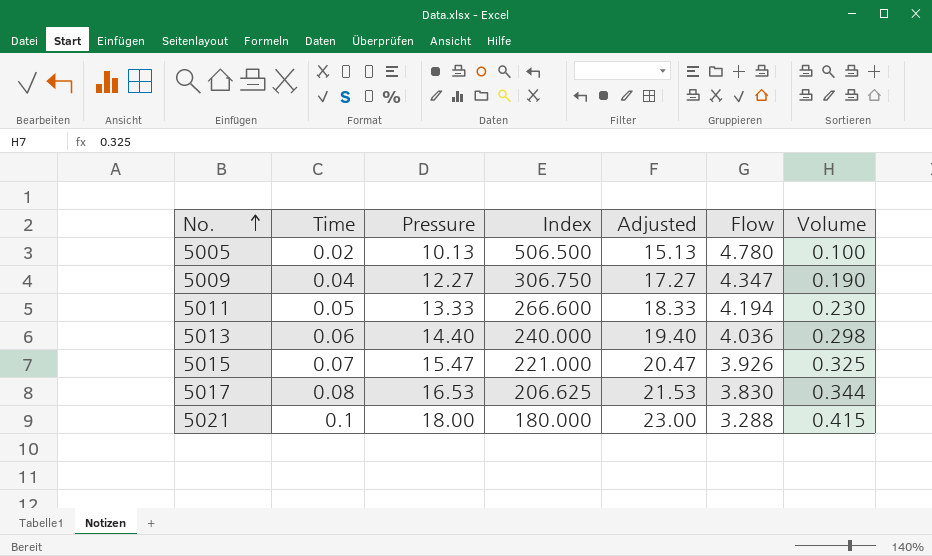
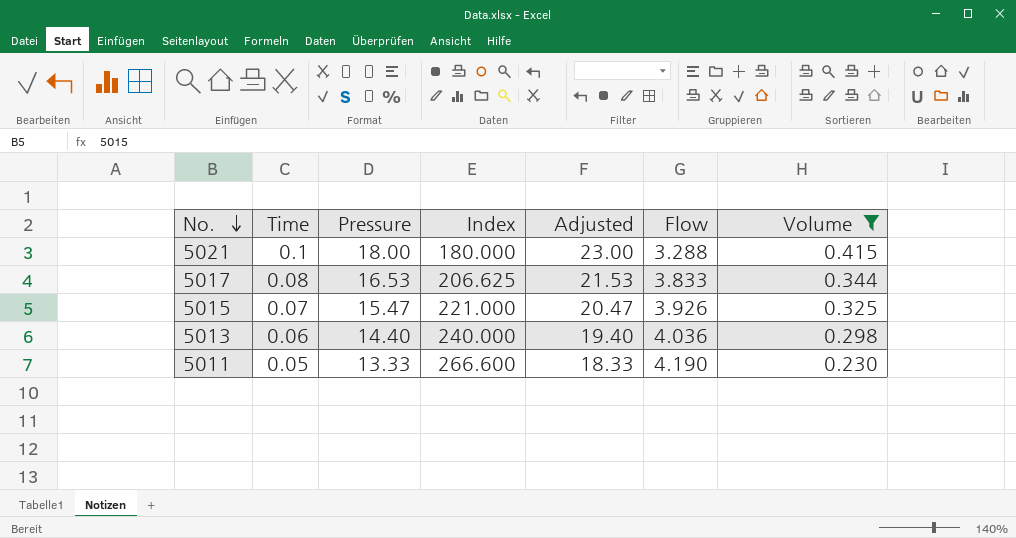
filter: none -> Volume >= 0.230
row order: No. ascending -> No. descending
5017 | Flow: 3.830 -> 3.833
5011 | Flow: 4.194 -> 4.190

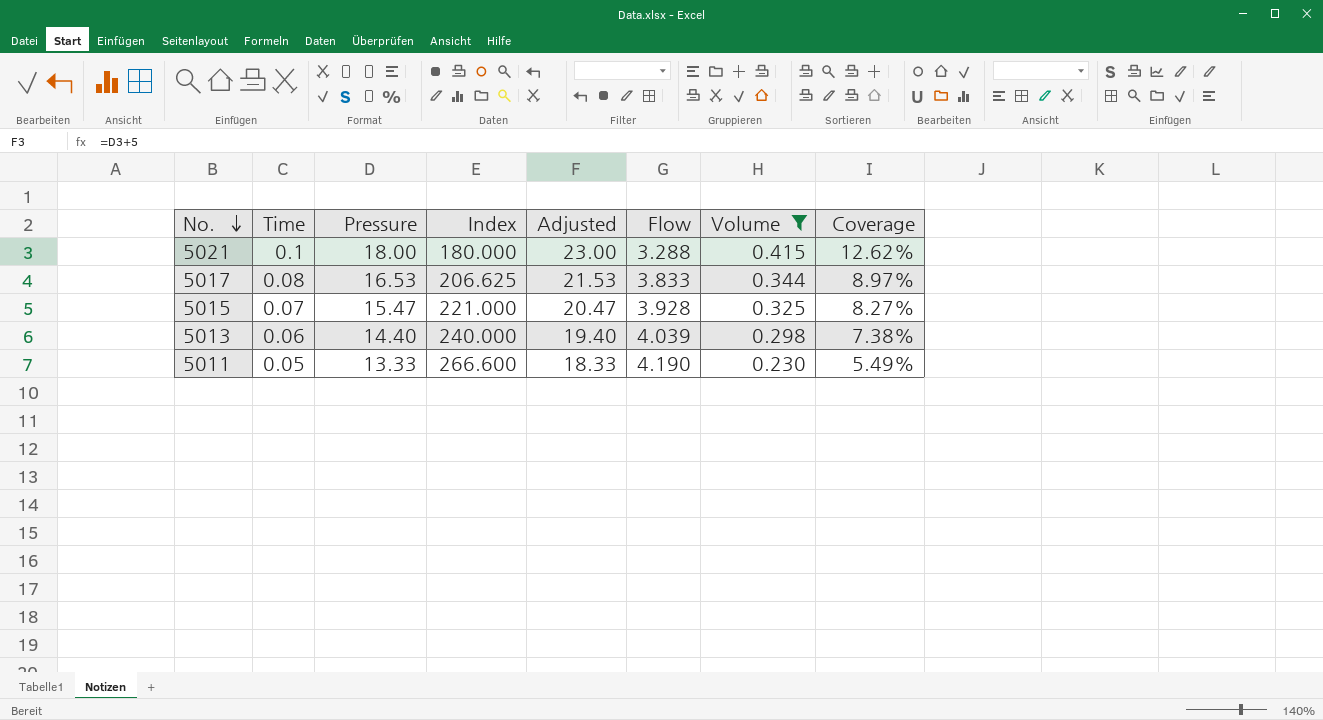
column Coverage | formula: none -> [Volume] / [Flow]
5015 | Flow: 3.926 -> 3.928
5013 | Flow: 4.036 -> 4.039

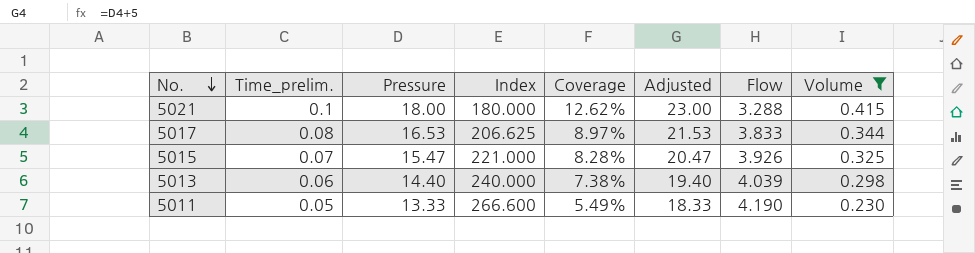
column name: Time -> Time_prelim.
column Coverage | position: 8 -> 5
5015 | Coverage: 8.27% -> 8.28%
5015 | Flow: 3.928 -> 3.926

